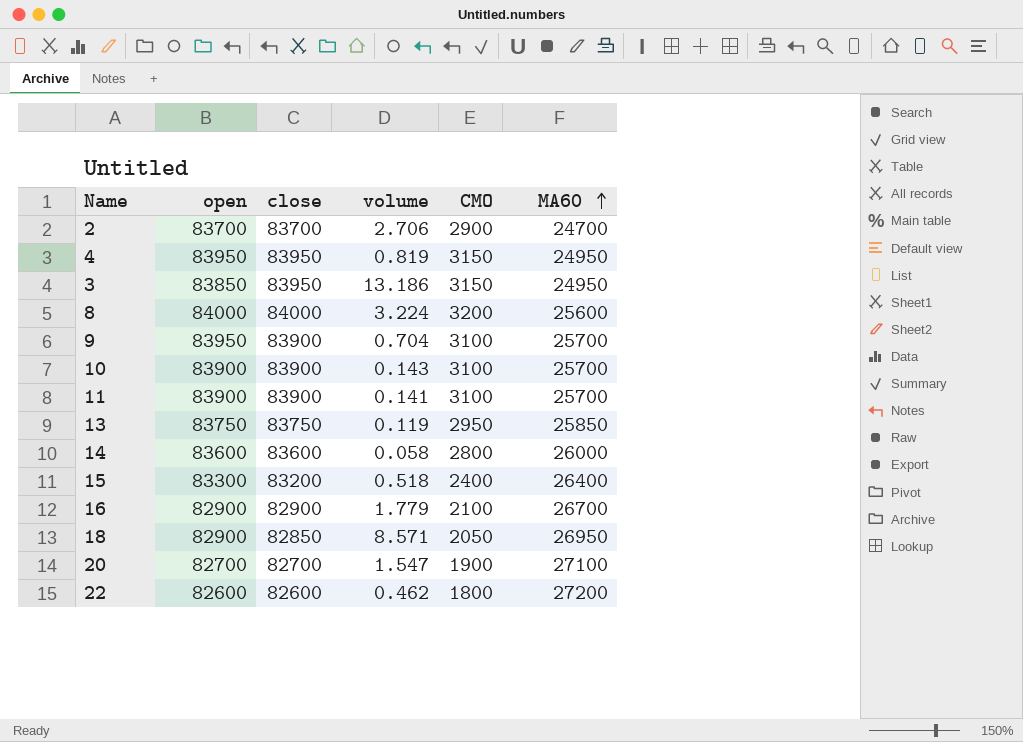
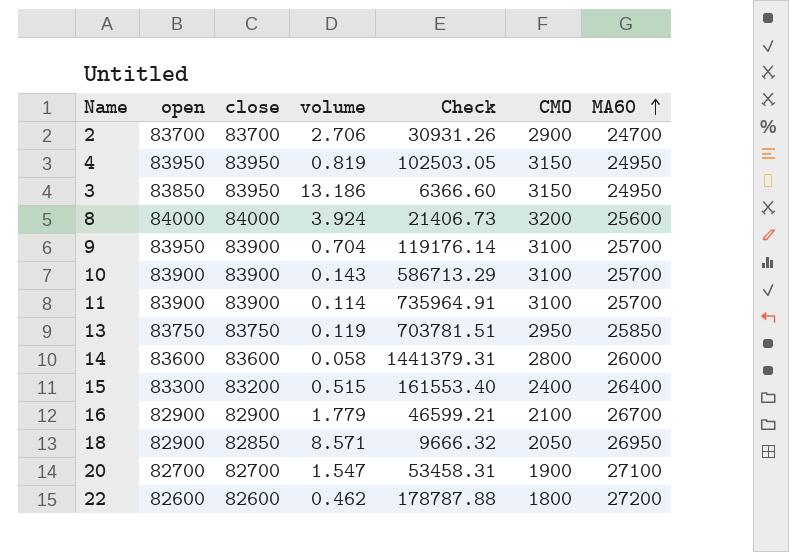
column Check | formula: none -> [close] / [volume]
8 | volume: 3.224 -> 3.924
11 | volume: 0.141 -> 0.114
15 | volume: 0.518 -> 0.515

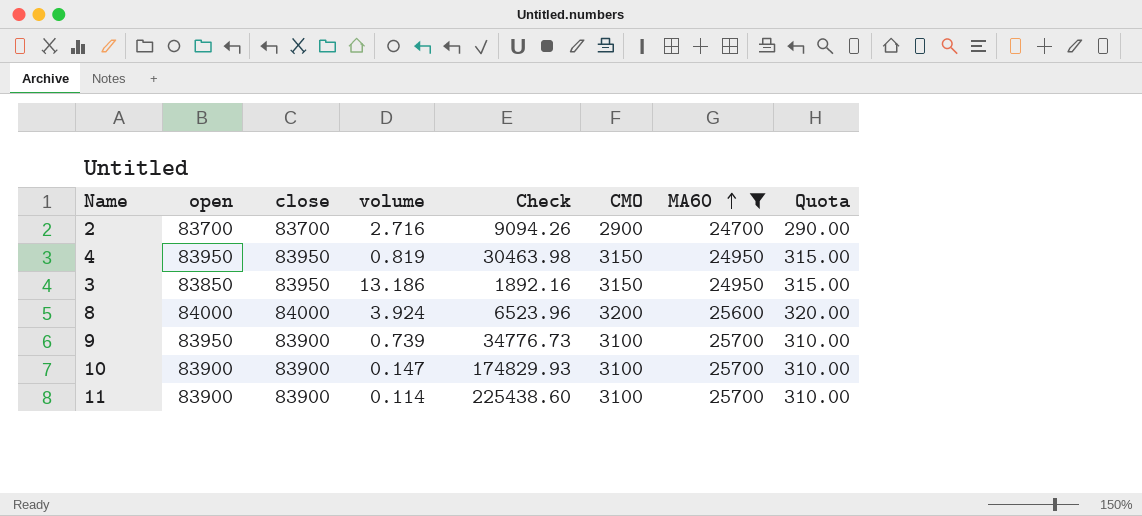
filter: none -> MA60 <= 25700
column Check | formula: [close] / [volume] -> [MA60] / [volume]
column Quota | formula: none -> [CMO] * 0.1
2 | volume: 2.706 -> 2.716
9 | volume: 0.704 -> 0.739
10 | volume: 0.143 -> 0.147

